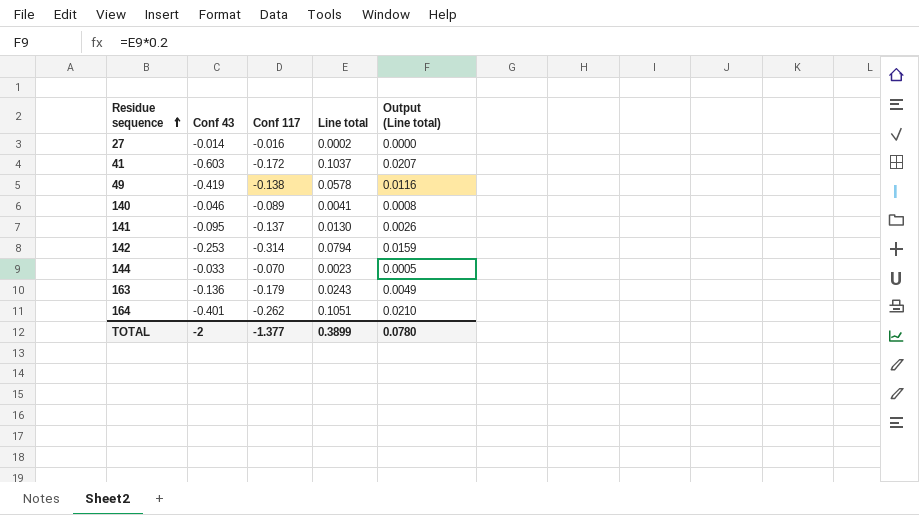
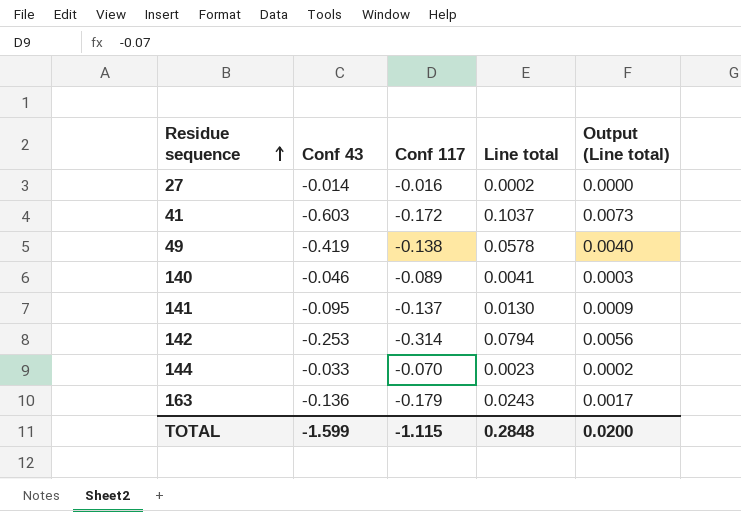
column Output (Line total) | formula: [Line total] * 0.2 -> [Line total] * 0.07
row 164: -0.401 | -0.262 | 0.1051 | 0.0210 -> none
TOTAL | Conf 43: -2 -> -1.599
TOTAL | Conf 117: -1.377 -> -1.115
TOTAL | Line total: 0.3899 -> 0.2848
TOTAL | Output (Line total): 0.0780 -> 0.0200

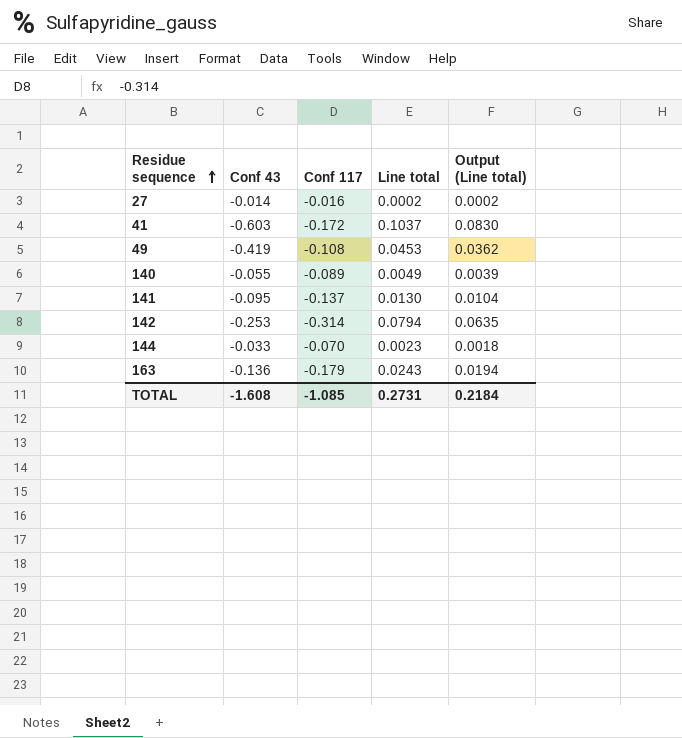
column Output (Line total) | formula: [Line total] * 0.07 -> [Line total] * 0.8
49 | Conf 117: -0.138 -> -0.108
49 | Line total: 0.0578 -> 0.0453
140 | Conf 43: -0.046 -> -0.055
140 | Line total: 0.0041 -> 0.0049
TOTAL | Conf 43: -1.599 -> -1.608
TOTAL | Conf 117: -1.115 -> -1.085
TOTAL | Line total: 0.2848 -> 0.2731
TOTAL | Output (Line total): 0.0200 -> 0.2184

